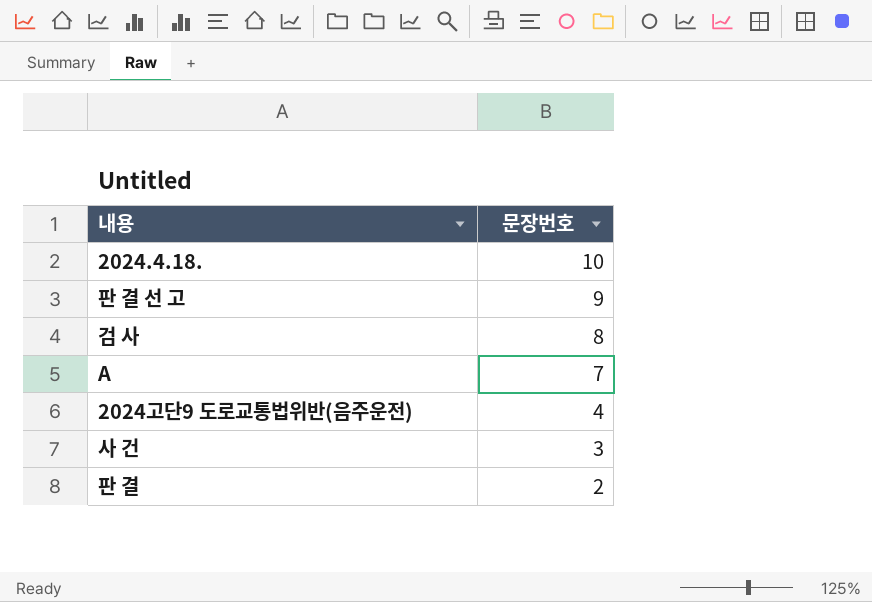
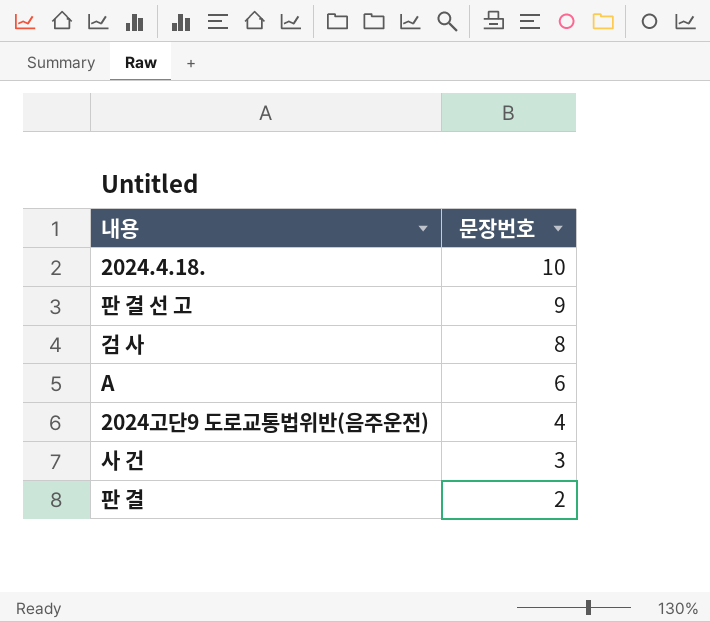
A | 문장번호: 7 -> 6

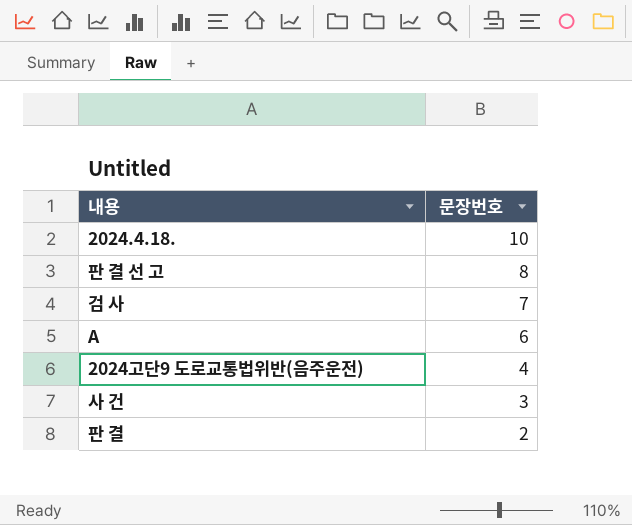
판 결 선 고 | 문장번호: 9 -> 8
검 사 | 문장번호: 8 -> 7

